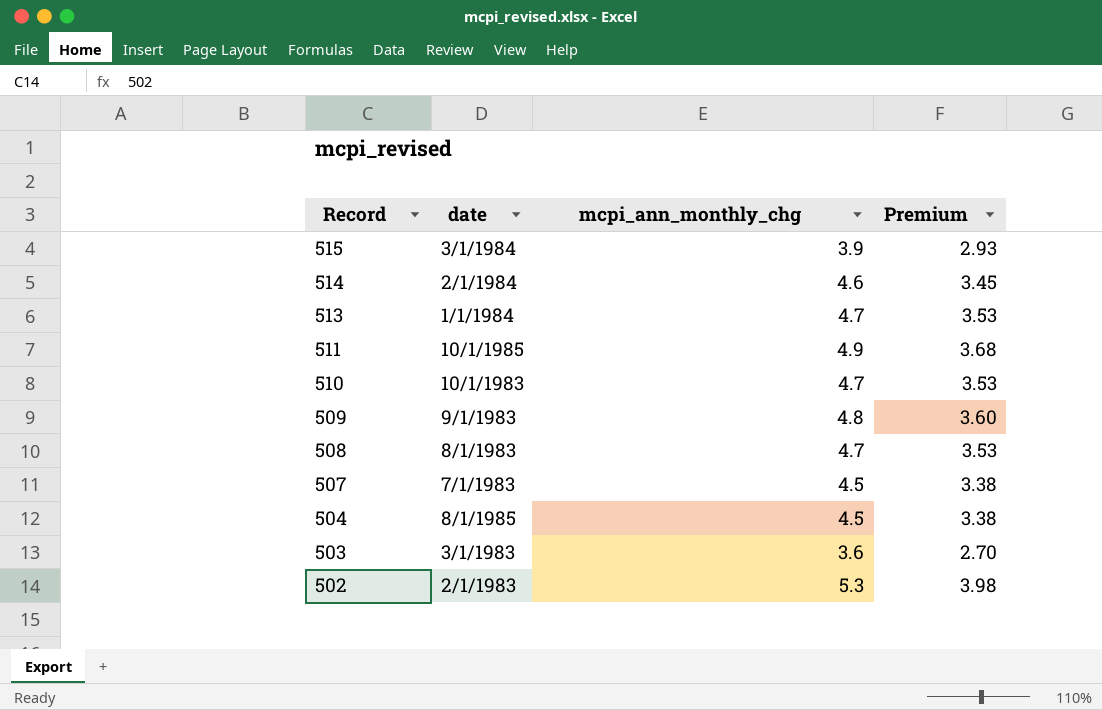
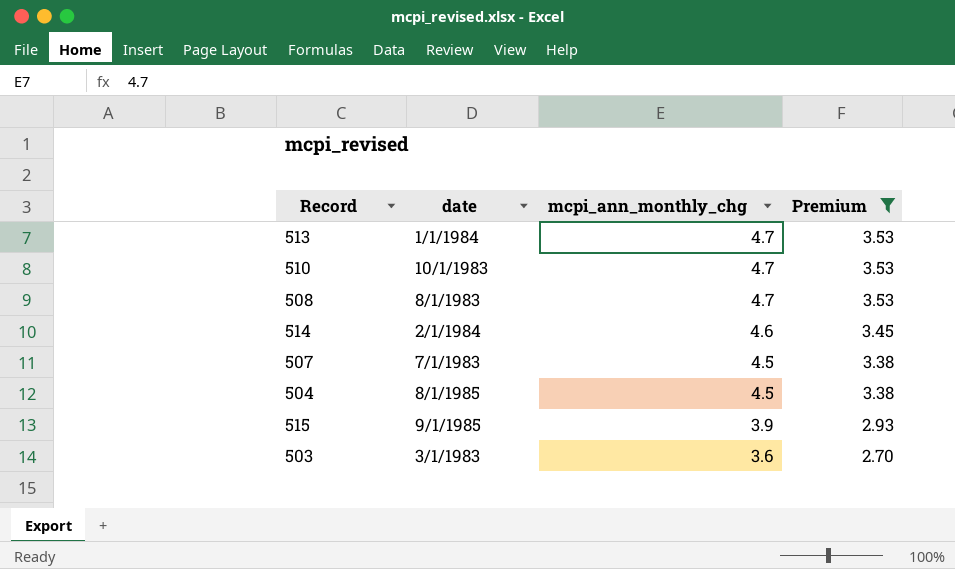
filter: none -> Premium <= 3.53
row order: Record descending -> mcpi_ann_monthly_chg descending
515 | date: 3/1/1984 -> 9/1/1985

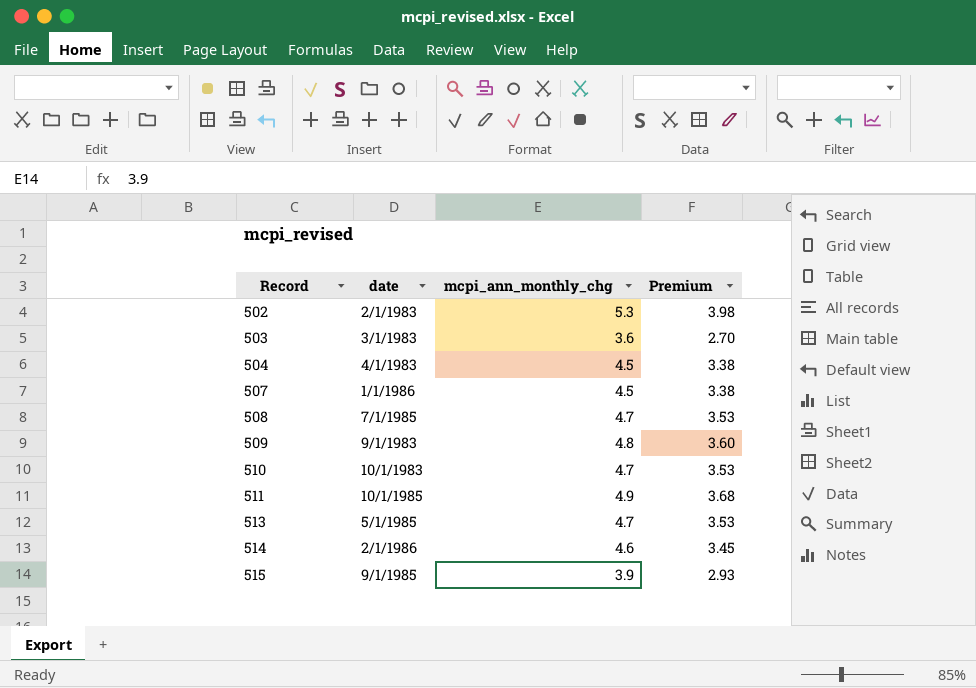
filter: Premium <= 3.53 -> none
row order: mcpi_ann_monthly_chg descending -> Record ascending
504 | date: 8/1/1985 -> 4/1/1983
507 | date: 7/1/1983 -> 1/1/1986
508 | date: 8/1/1983 -> 7/1/1985
513 | date: 1/1/1984 -> 5/1/1985
514 | date: 2/1/1984 -> 2/1/1986

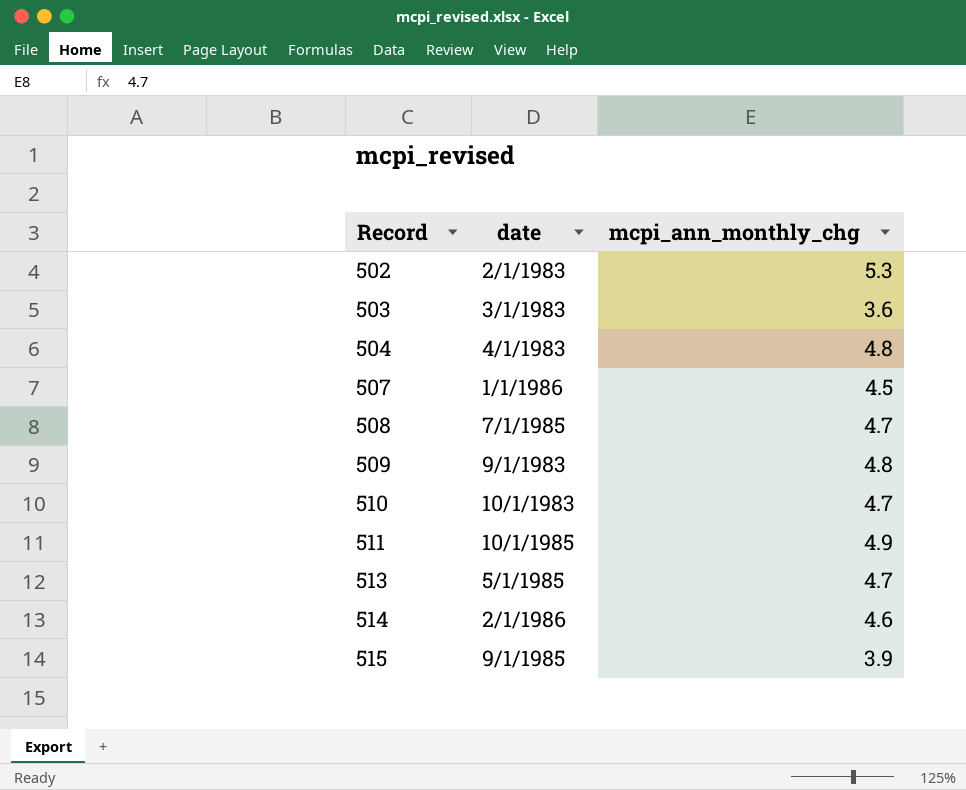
column Premium | formula: [mcpi_ann_monthly_chg] * 0.75 -> none
504 | mcpi_ann_monthly_chg: 4.5 -> 4.8

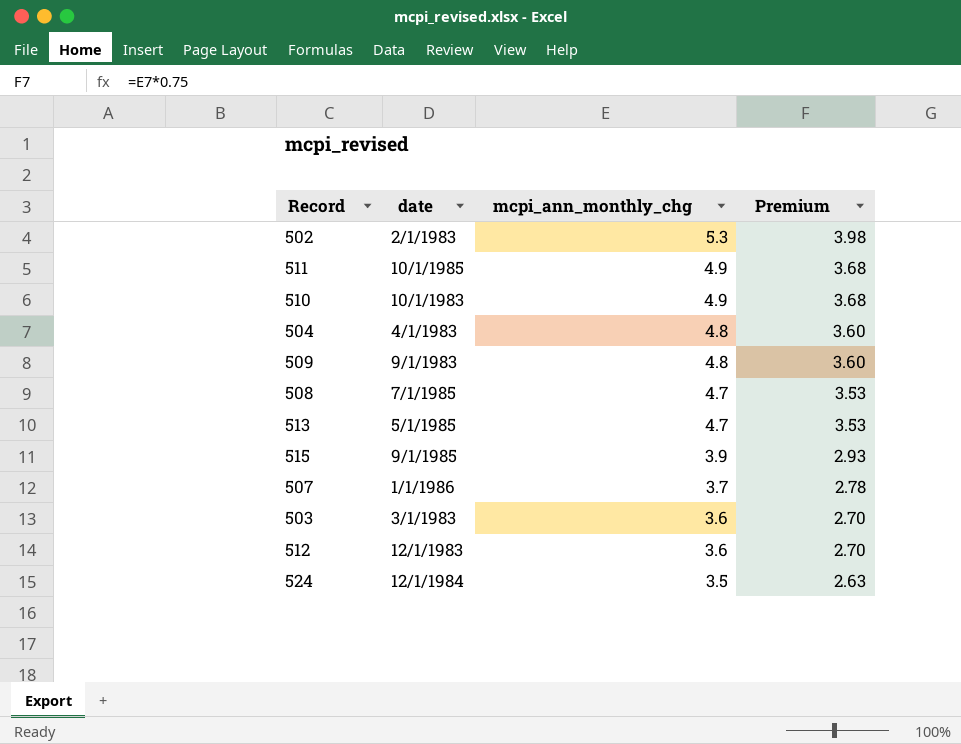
row order: Record ascending -> mcpi_ann_monthly_chg descending
column Premium | formula: none -> [mcpi_ann_monthly_chg] * 0.75
row 514: 2/1/1986 | 4.6 -> none
510 | mcpi_ann_monthly_chg: 4.7 -> 4.9
507 | mcpi_ann_monthly_chg: 4.5 -> 3.7
row 512: none -> 12/1/1983 | 3.6 | 2.70
row 524: none -> 12/1/1984 | 3.5 | 2.63

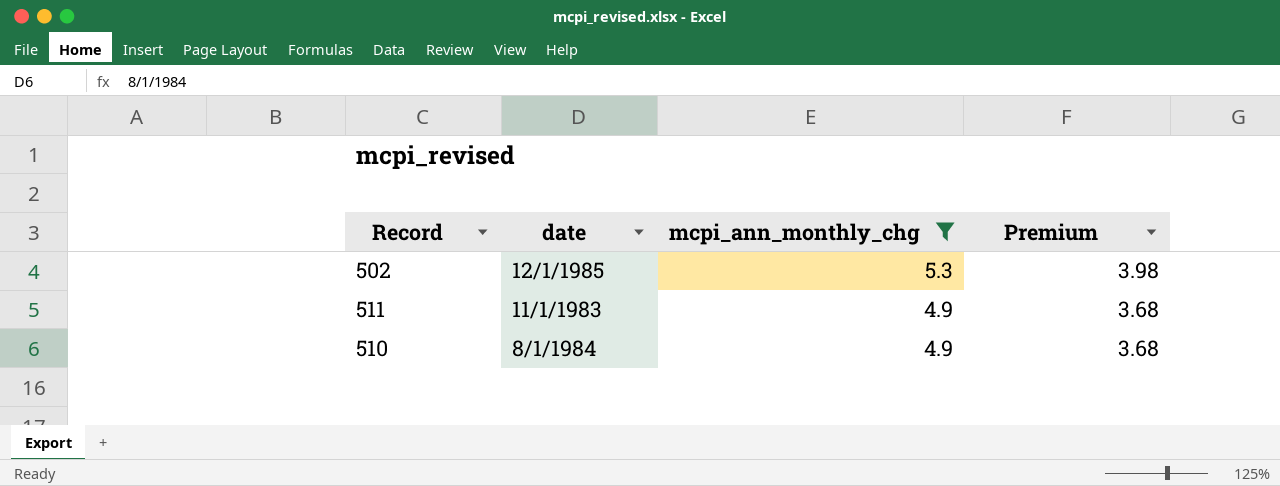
filter: none -> mcpi_ann_monthly_chg >= 4.9
502 | date: 2/1/1983 -> 12/1/1985
511 | date: 10/1/1985 -> 11/1/1983
510 | date: 10/1/1983 -> 8/1/1984

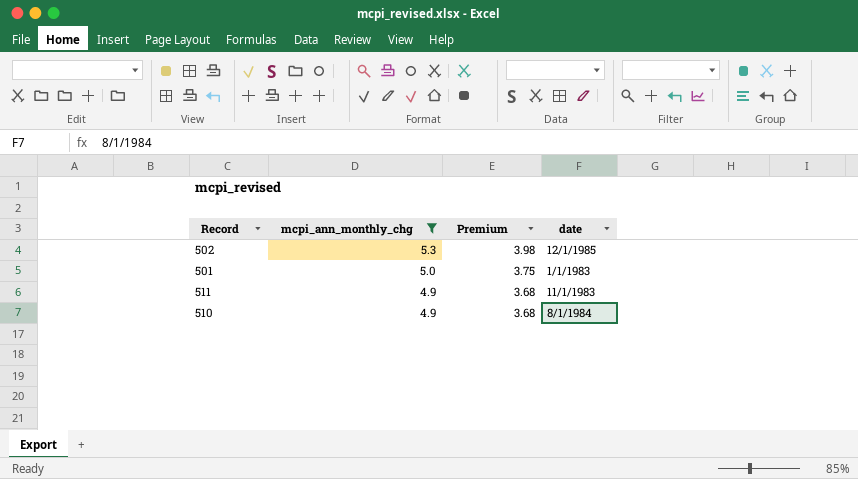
column date | position: 2 -> 4
row 501: none -> 5.0 | 3.75 | 1/1/1983

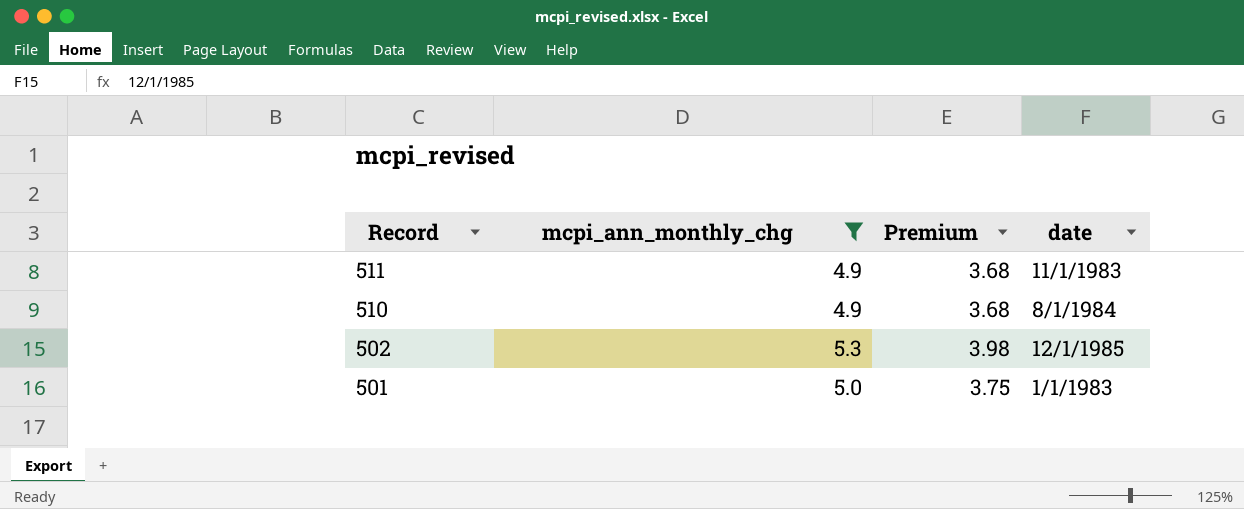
row order: mcpi_ann_monthly_chg descending -> Record descending

